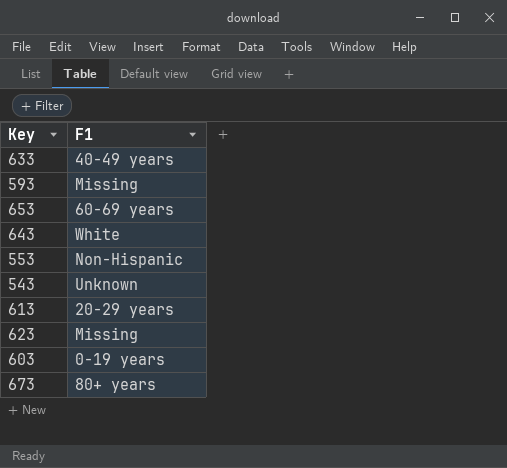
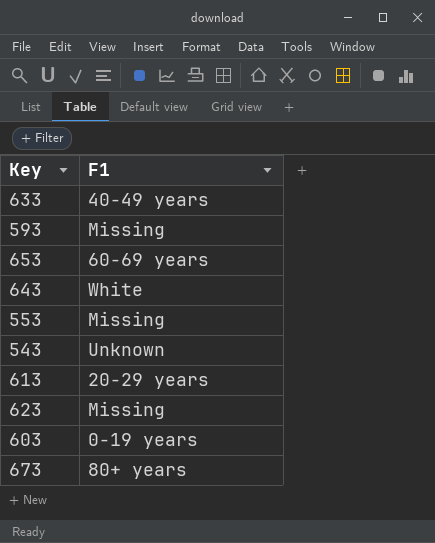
553 | F1: Non-Hispanic -> Missing

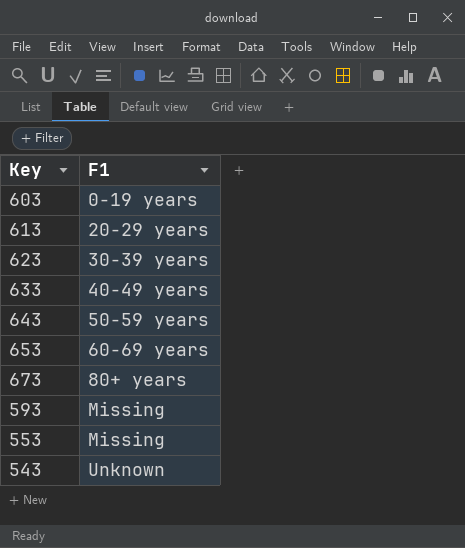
row order: none -> F1 ascending
623 | F1: Missing -> 30-39 years
643 | F1: White -> 50-59 years

